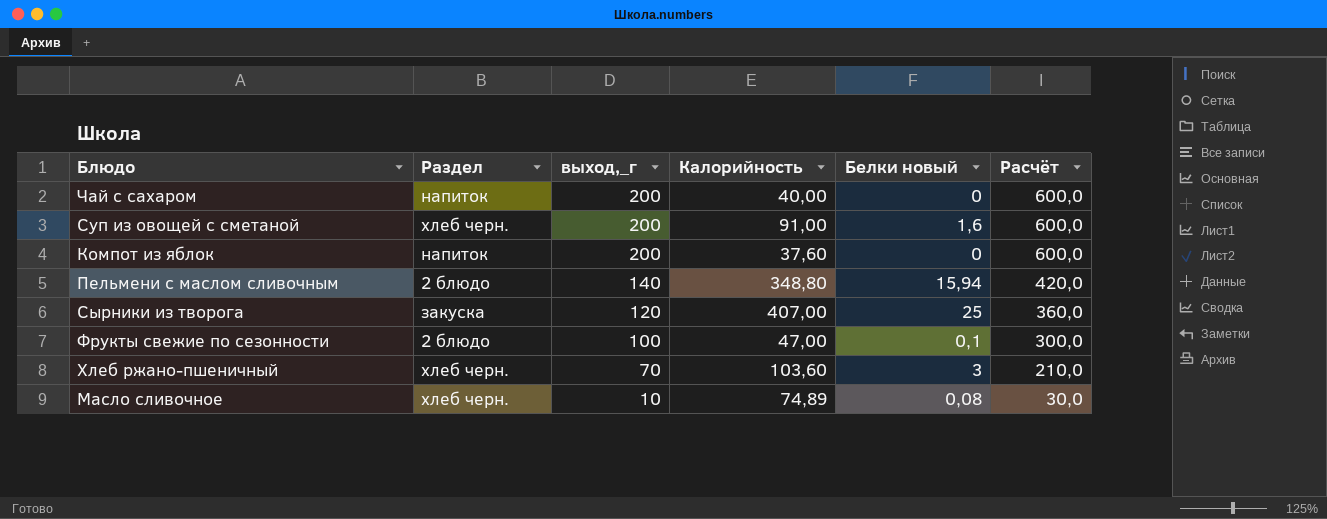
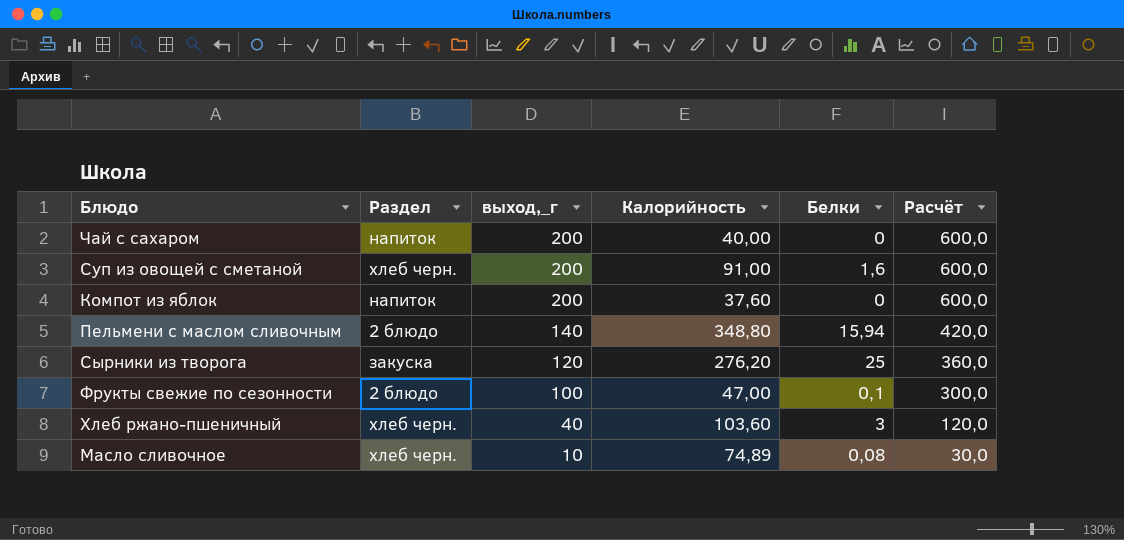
column name: Белки новый -> Белки
Сырники из творога | Калорийность: 407,00 -> 276,20
Хлеб ржано-пшеничный | выход,_г: 70 -> 40
Хлеб ржано-пшеничный | Расчёт: 210,0 -> 120,0

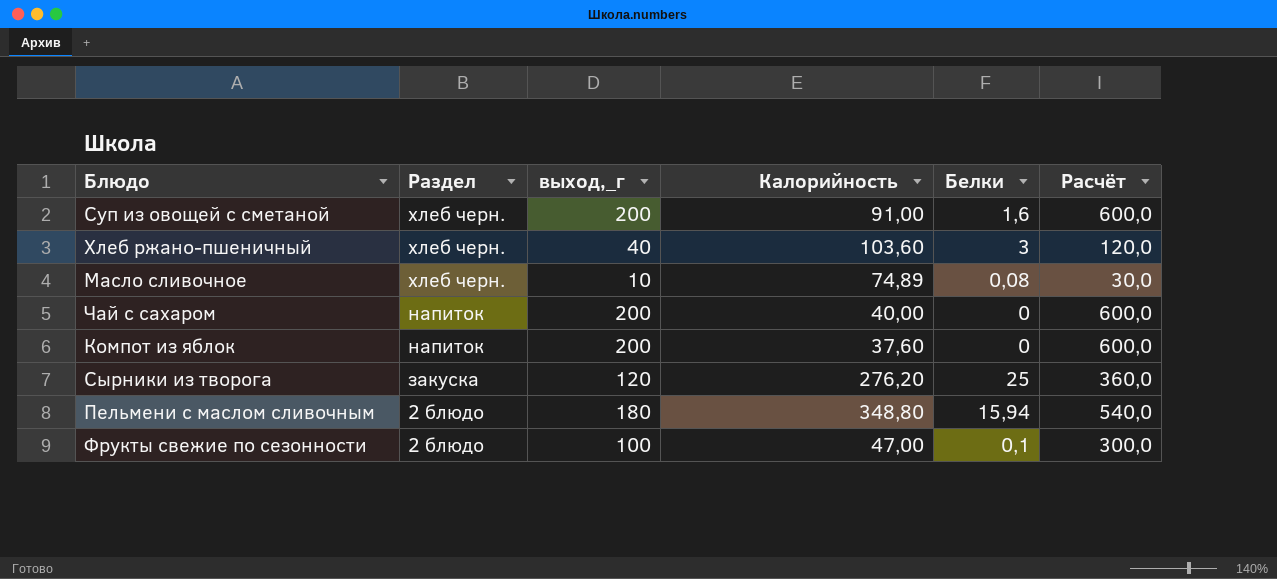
row order: выход,_г descending -> Раздел descending
Пельмени с маслом сливочным | выход,_г: 140 -> 180
Пельмени с маслом сливочным | Расчёт: 420,0 -> 540,0

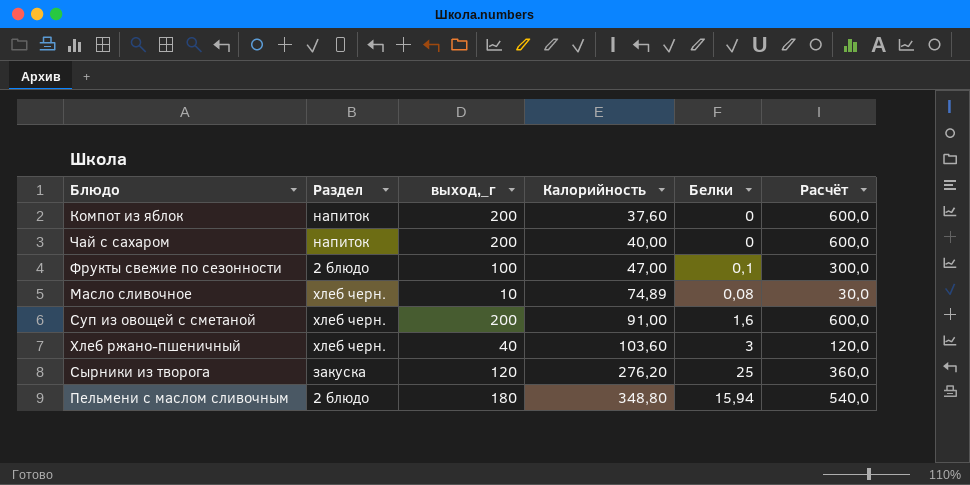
row order: Раздел descending -> Калорийность ascending

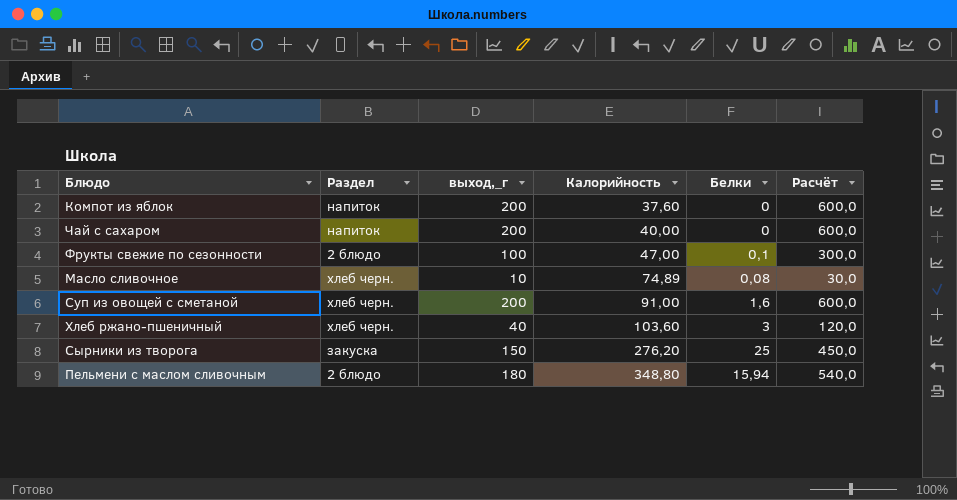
Сырники из творога | выход,_г: 120 -> 150
Сырники из творога | Расчёт: 360,0 -> 450,0

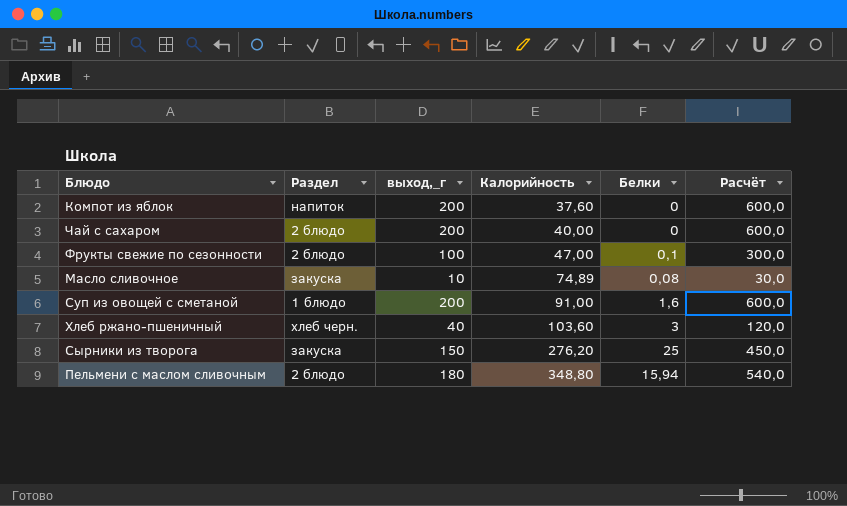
Чай с сахаром | Раздел: напиток -> 2 блюдо
Масло сливочное | Раздел: хлеб черн. -> закуска
Суп из овощей с сметаной | Раздел: хлеб черн. -> 1 блюдо

